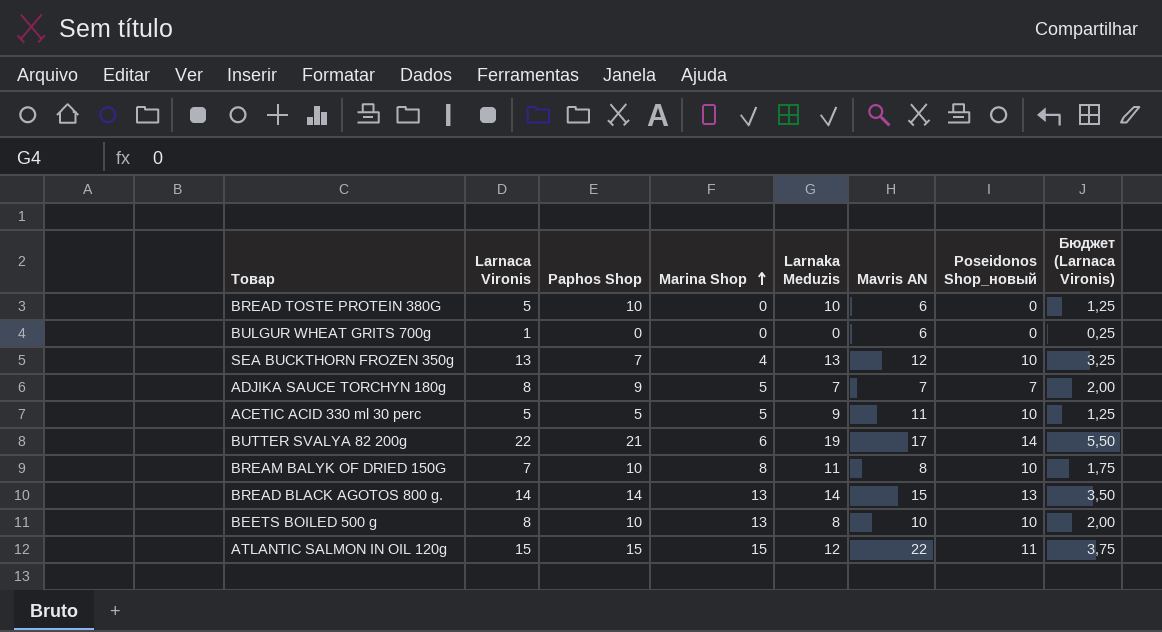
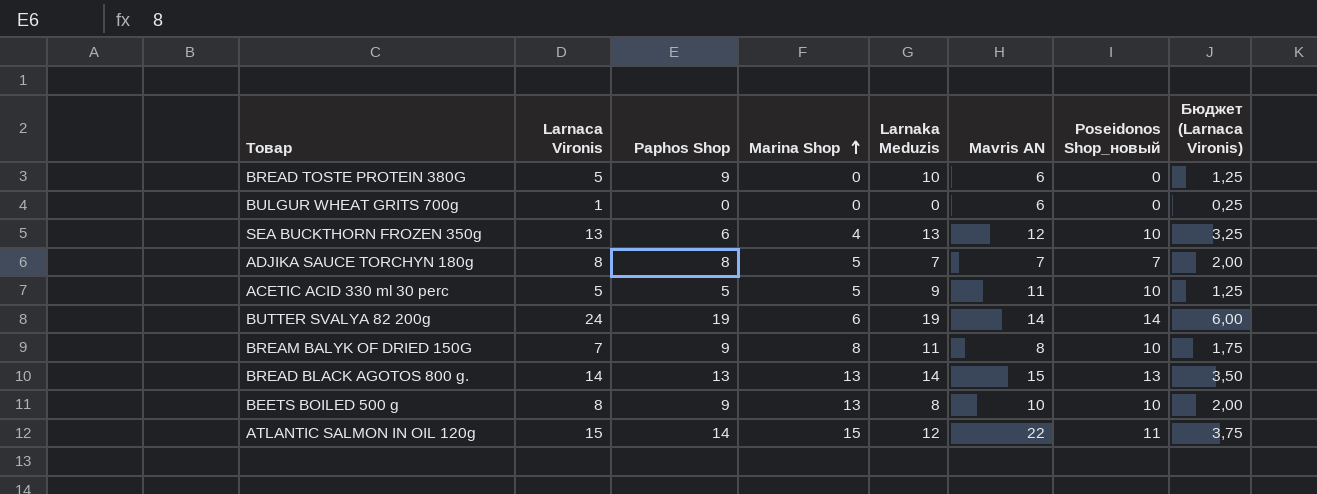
BREAD TOSTE PROTEIN 380G | Paphos Shop: 10 -> 9
SEA BUCKTHORN FROZEN 350g | Paphos Shop: 7 -> 6
ADJIKA SAUCE TORCHYN 180g | Paphos Shop: 9 -> 8
BUTTER SVALYA 82 200g | Larnaca Vironis: 22 -> 24
BUTTER SVALYA 82 200g | Paphos Shop: 21 -> 19
BUTTER SVALYA 82 200g | Mavris AN: 17 -> 14
BUTTER SVALYA 82 200g | Бюджет (Larnaca Vironis): 5,50 -> 6,00
BREAM BALYK OF DRIED 150G | Paphos Shop: 10 -> 9
BREAD BLACK AGOTOS 800 g. | Paphos Shop: 14 -> 13
BEETS BOILED 500 g | Paphos Shop: 10 -> 9
ATLANTIC SALMON IN OIL 120g | Paphos Shop: 15 -> 14

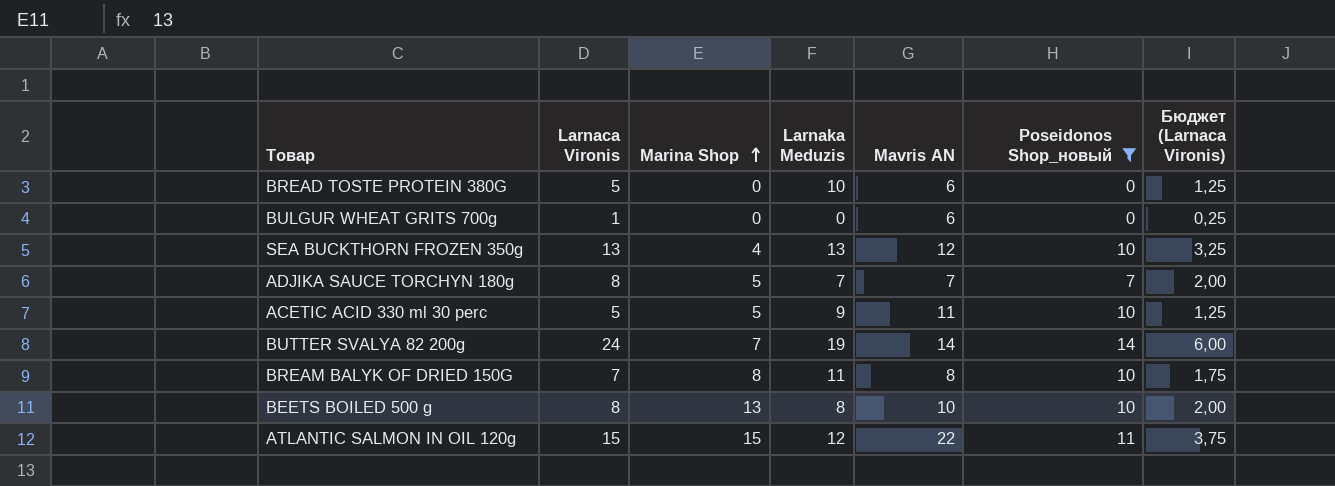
filter: none -> Poseidonos Shop_новый != 13
column Paphos Shop | position: 3 -> none
BUTTER SVALYA 82 200g | Marina Shop: 6 -> 7

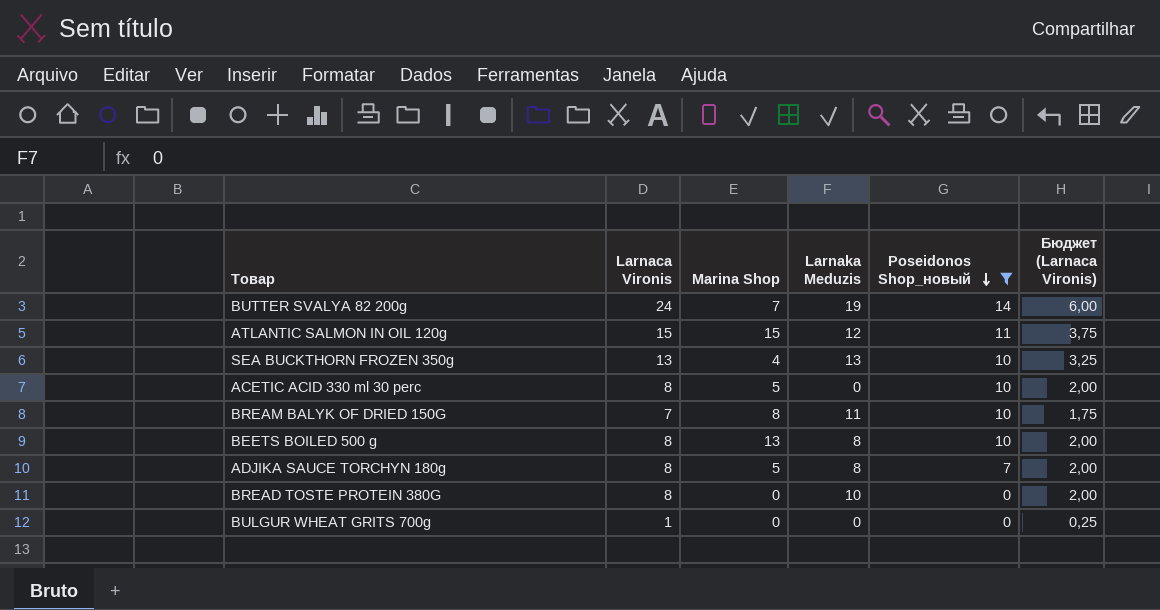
row order: Marina Shop ascending -> Poseidonos Shop_новый descending
column Mavris AN | position: 5 -> none
ACETIC ACID 330 ml 30 perc | Larnaca Vironis: 5 -> 8
ACETIC ACID 330 ml 30 perc | Larnaka Meduzis: 9 -> 0
ACETIC ACID 330 ml 30 perc | Бюджет (Larnaca Vironis): 1,25 -> 2,00
ADJIKA SAUCE TORCHYN 180g | Larnaka Meduzis: 7 -> 8
BREAD TOSTE PROTEIN 380G | Larnaca Vironis: 5 -> 8
BREAD TOSTE PROTEIN 380G | Бюджет (Larnaca Vironis): 1,25 -> 2,00

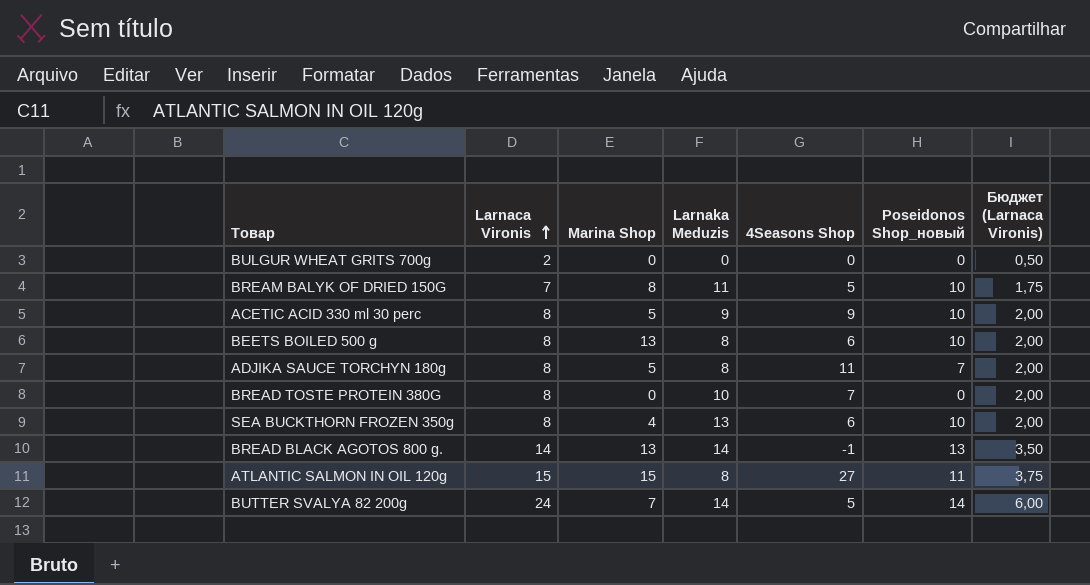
filter: Poseidonos Shop_новый != 13 -> none
row order: Poseidonos Shop_новый descending -> Larnaca Vironis ascending
column 4Seasons Shop | position: none -> 5
BULGUR WHEAT GRITS 700g | Larnaca Vironis: 1 -> 2
BULGUR WHEAT GRITS 700g | Бюджет (Larnaca Vironis): 0,25 -> 0,50
ACETIC ACID 330 ml 30 perc | Larnaka Meduzis: 0 -> 9
SEA BUCKTHORN FROZEN 350g | Larnaca Vironis: 13 -> 8
SEA BUCKTHORN FROZEN 350g | Бюджет (Larnaca Vironis): 3,25 -> 2,00
ATLANTIC SALMON IN OIL 120g | Larnaka Meduzis: 12 -> 8
BUTTER SVALYA 82 200g | Larnaka Meduzis: 19 -> 14

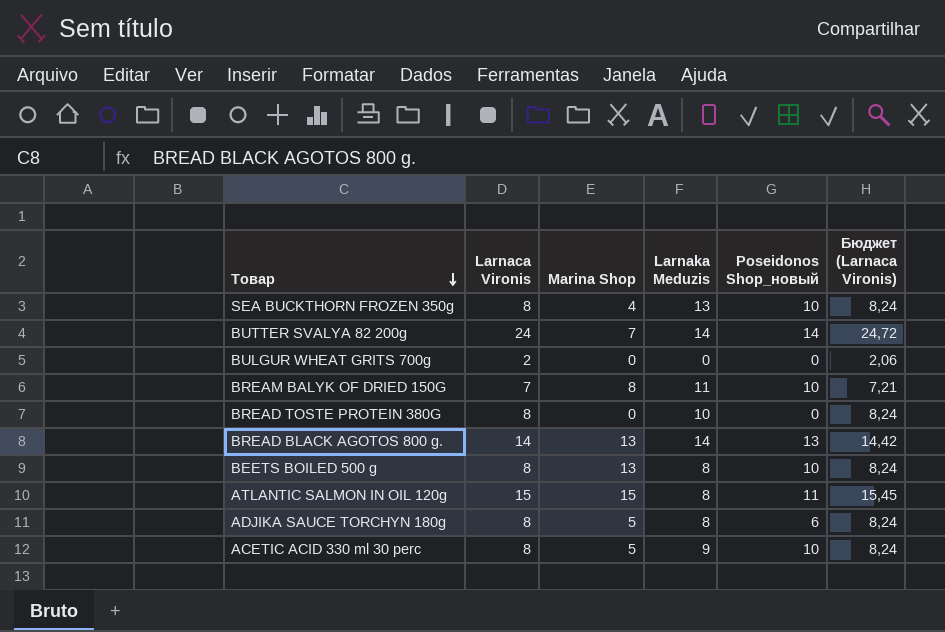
row order: Larnaca Vironis ascending -> Товар descending
column 4Seasons Shop | position: 5 -> none
column Бюджет (Larnaca Vironis) | formula: [Larnaca Vironis] * 0,25 -> [Larnaca Vironis] * 1,03
ADJIKA SAUCE TORCHYN 180g | Poseidonos Shop_новый: 7 -> 6

